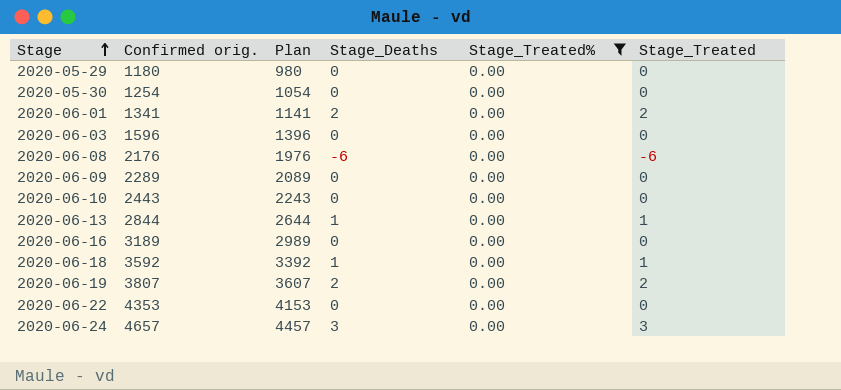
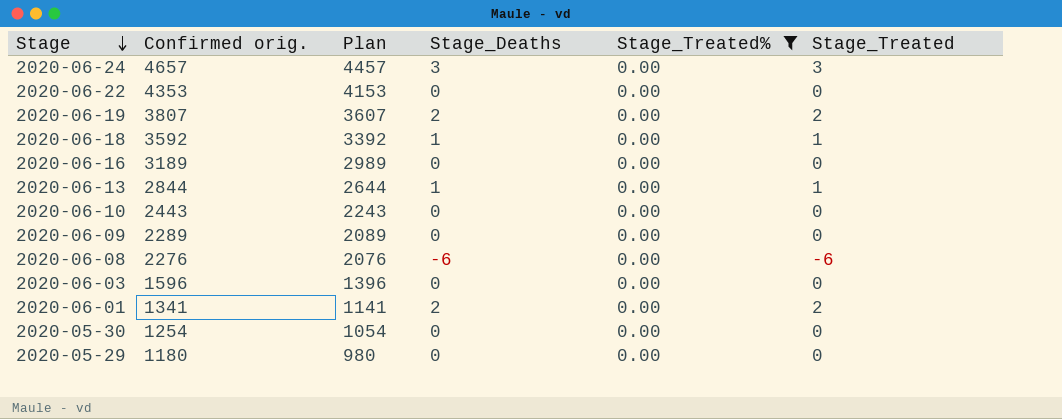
row order: Stage ascending -> Stage descending
2020-06-08 | Confirmed orig.: 2176 -> 2276
2020-06-08 | Plan: 1976 -> 2076

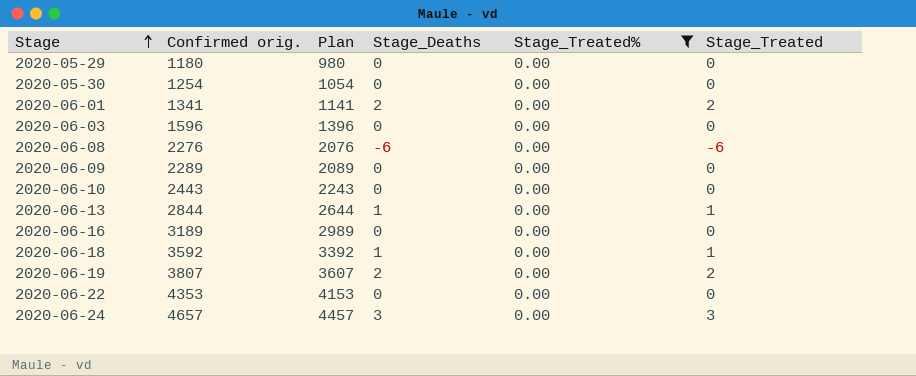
row order: Stage descending -> Stage ascending

